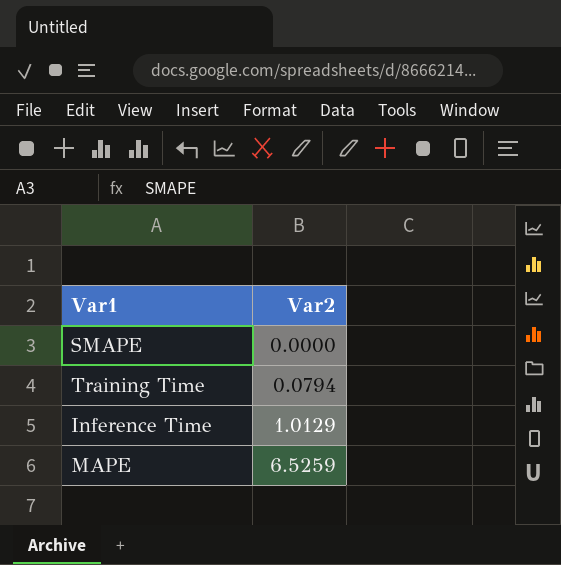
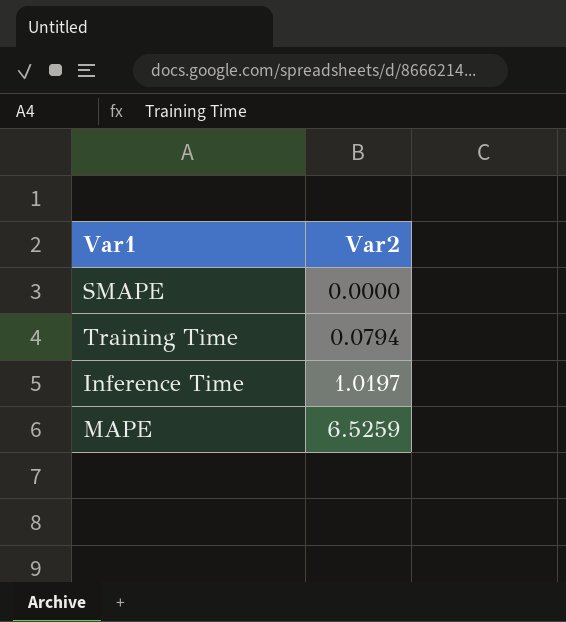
Inference Time | Var2: 1.0129 -> 1.0197

